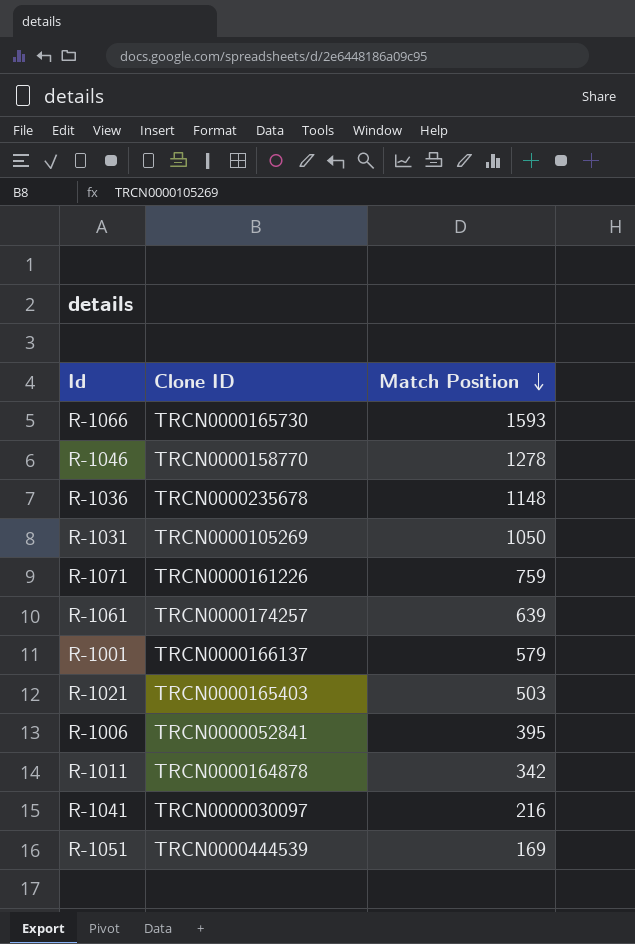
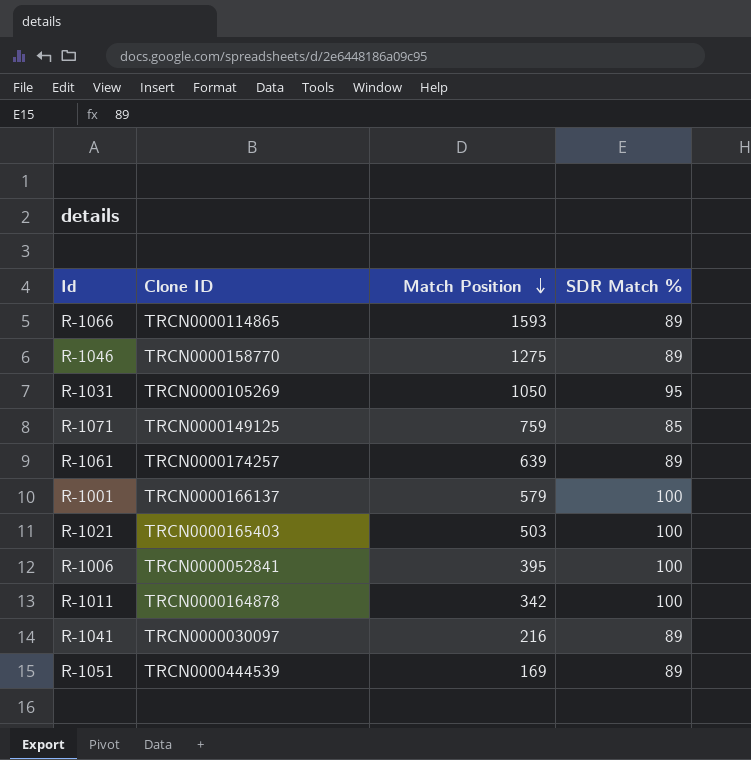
column SDR Match % | position: none -> 4
row R-1036: TRCN0000235678 | 1148 -> none
R-1066 | Clone ID: TRCN0000165730 -> TRCN0000114865
R-1046 | Match Position: 1278 -> 1275
R-1071 | Clone ID: TRCN0000161226 -> TRCN0000149125

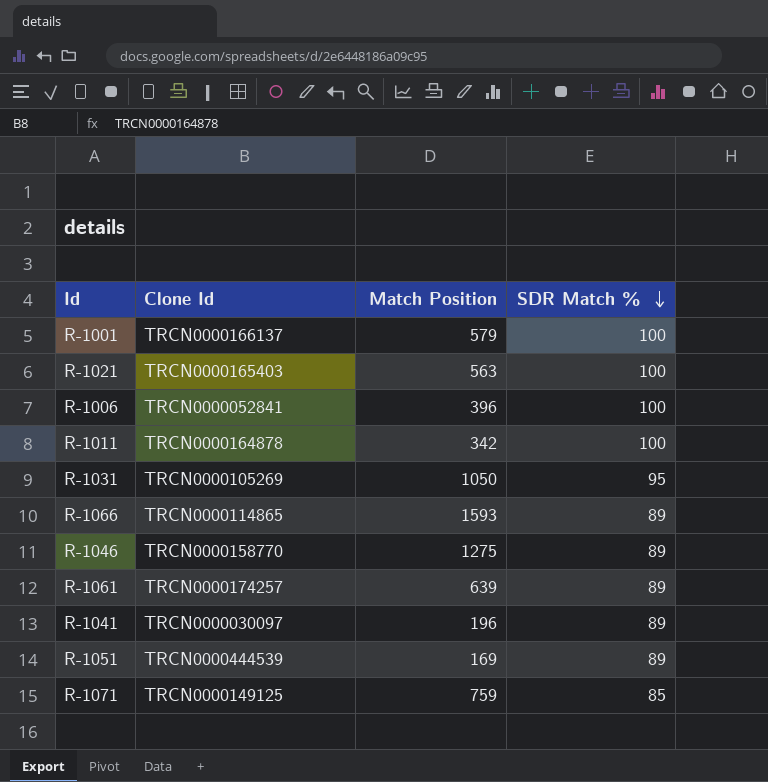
row order: Match Position descending -> SDR Match % descending
column name: Clone ID -> Clone Id
R-1021 | Match Position: 503 -> 563
R-1006 | Match Position: 395 -> 396
R-1041 | Match Position: 216 -> 196

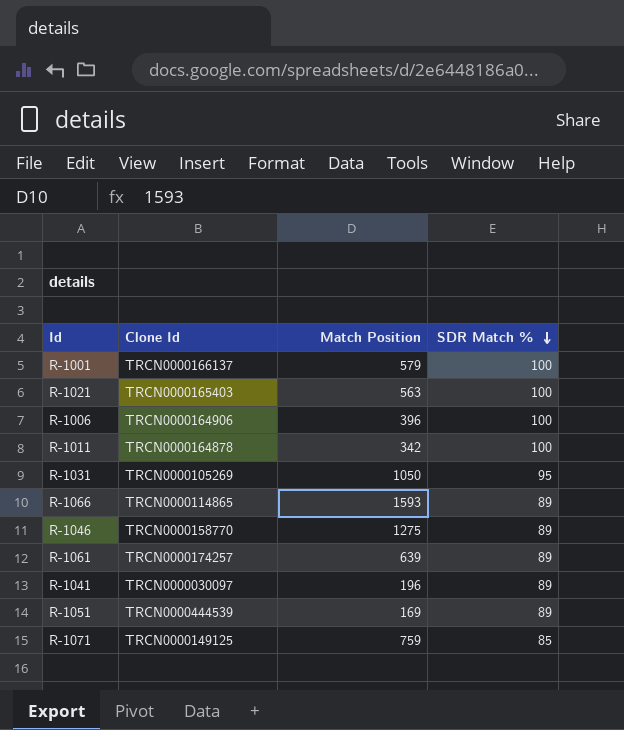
R-1006 | Clone Id: TRCN0000052841 -> TRCN0000164906

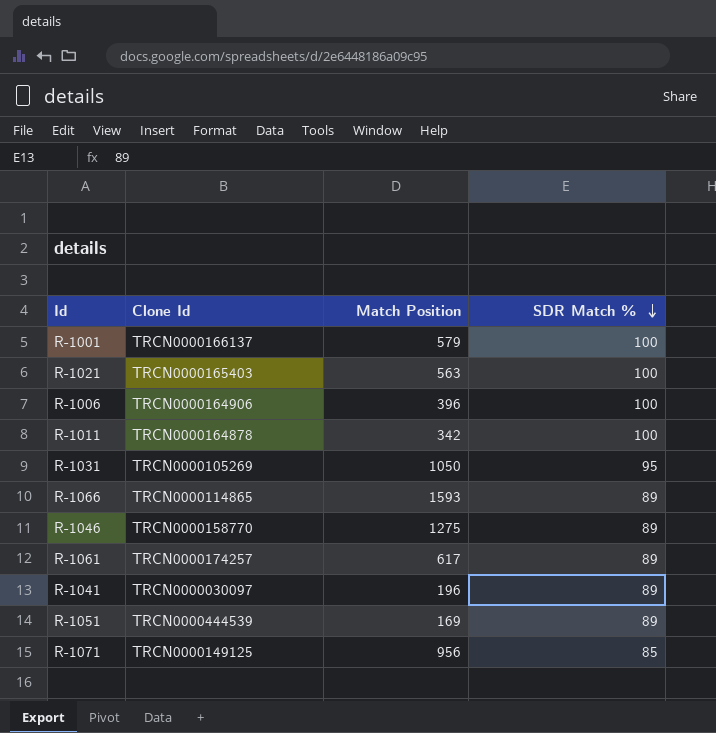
R-1061 | Match Position: 639 -> 617
R-1071 | Match Position: 759 -> 956

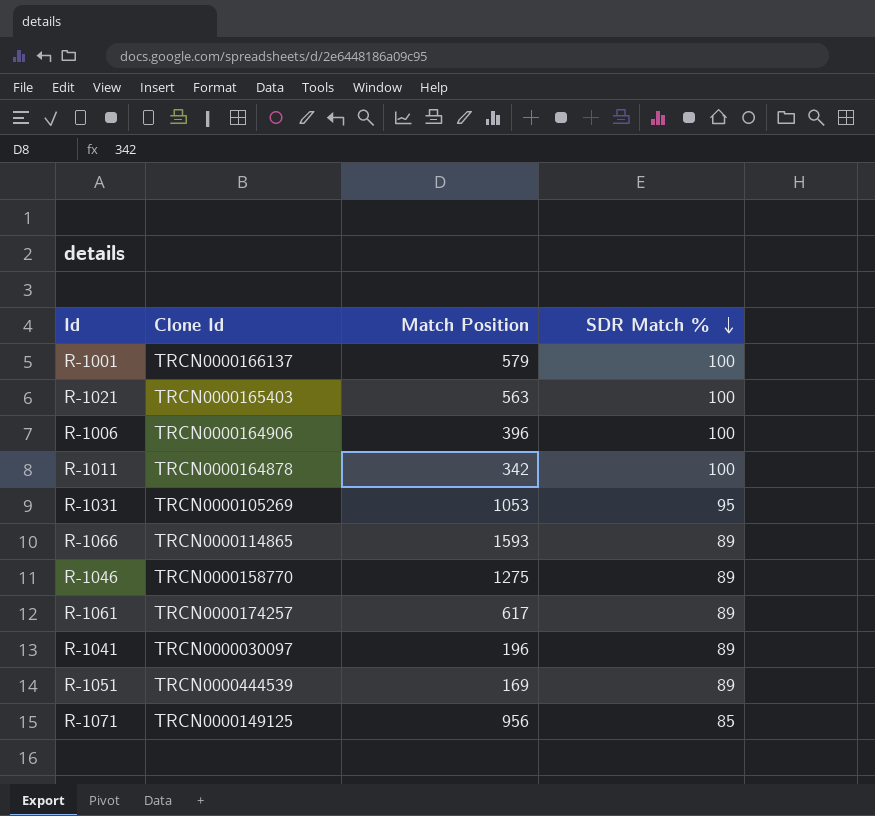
R-1031 | Match Position: 1050 -> 1053

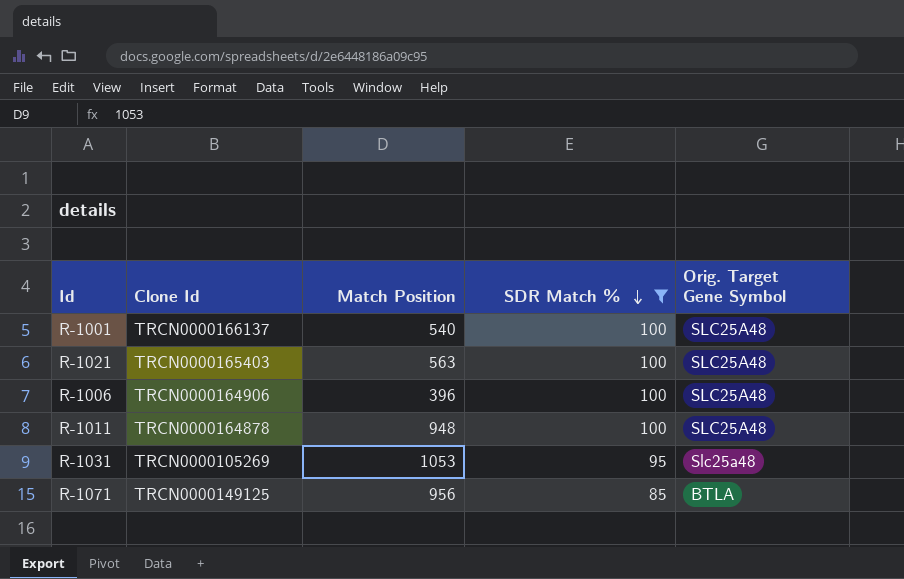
filter: none -> SDR Match % != 89
column Orig. Target Gene Symbol | position: none -> 5
R-1001 | Match Position: 579 -> 540
R-1011 | Match Position: 342 -> 948

